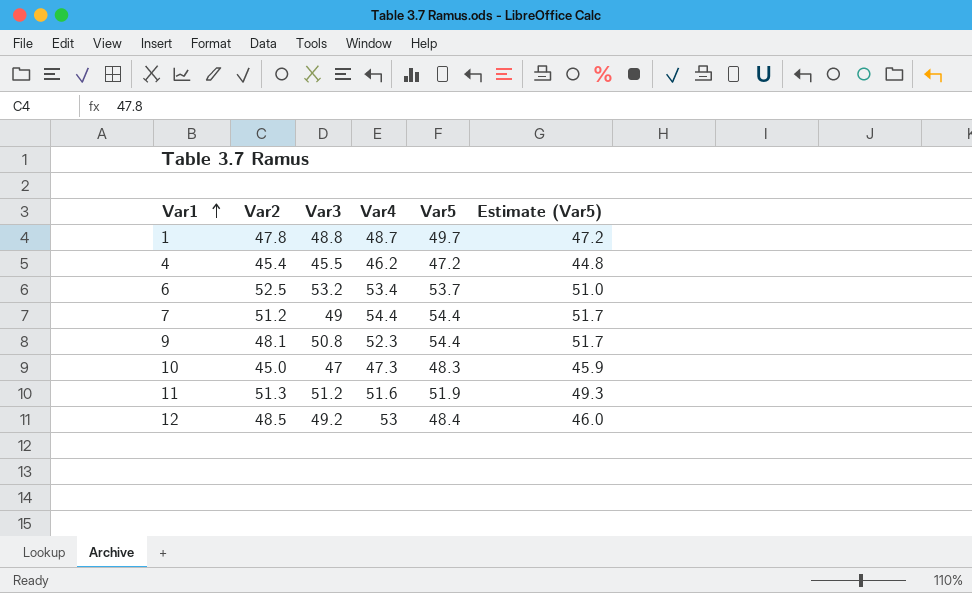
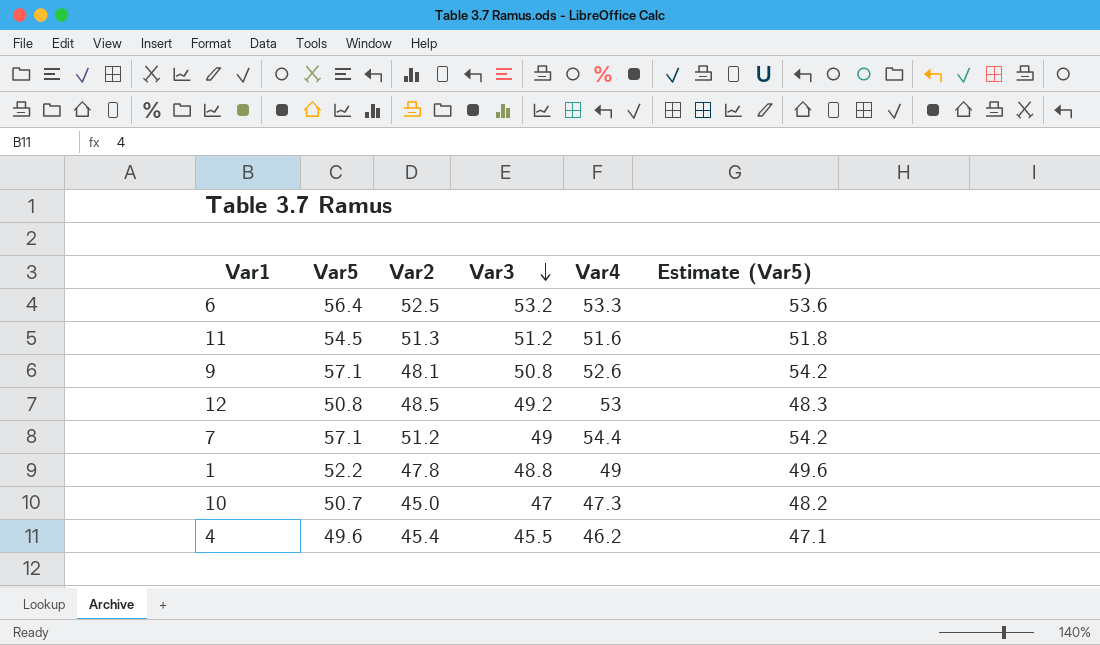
row order: Var1 ascending -> Var3 descending
column Var5 | position: 5 -> 2
6 | Var5: 53.7 -> 56.4
6 | Var4: 53.4 -> 53.3
6 | Estimate (Var5): 51.0 -> 53.6
11 | Var5: 51.9 -> 54.5
11 | Estimate (Var5): 49.3 -> 51.8
9 | Var5: 54.4 -> 57.1
9 | Var4: 52.3 -> 52.6
9 | Estimate (Var5): 51.7 -> 54.2
12 | Var5: 48.4 -> 50.8
12 | Estimate (Var5): 46.0 -> 48.3
7 | Var5: 54.4 -> 57.1
7 | Estimate (Var5): 51.7 -> 54.2
1 | Var5: 49.7 -> 52.2
1 | Var4: 48.7 -> 49
1 | Estimate (Var5): 47.2 -> 49.6
10 | Var5: 48.3 -> 50.7
10 | Estimate (Var5): 45.9 -> 48.2
4 | Var5: 47.2 -> 49.6
4 | Estimate (Var5): 44.8 -> 47.1

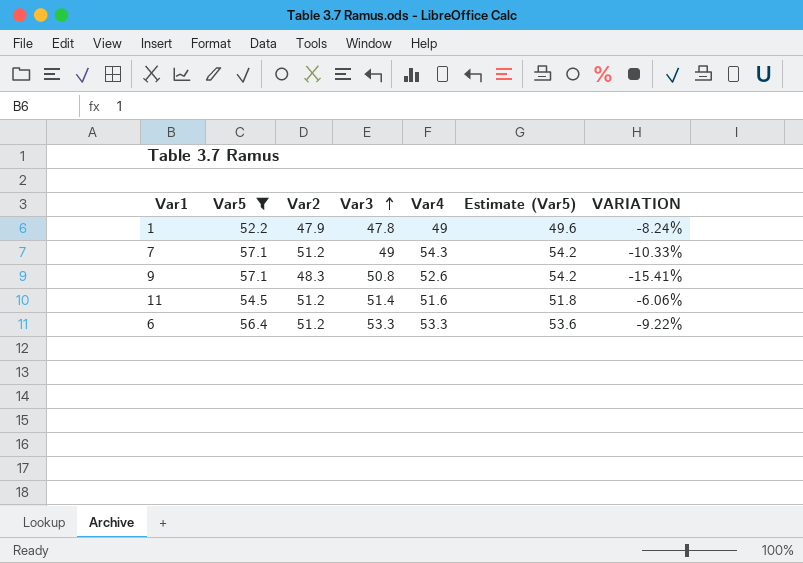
filter: none -> Var5 >= 52.2
row order: Var3 descending -> Var3 ascending
column VARIATION | formula: none -> ([Var2] - [Var5]) / [Var5]
1 | Var2: 47.8 -> 47.9
1 | Var3: 48.8 -> 47.8
7 | Var4: 54.4 -> 54.3
9 | Var2: 48.1 -> 48.3
11 | Var2: 51.3 -> 51.2
11 | Var3: 51.2 -> 51.4
6 | Var2: 52.5 -> 51.2
6 | Var3: 53.2 -> 53.3

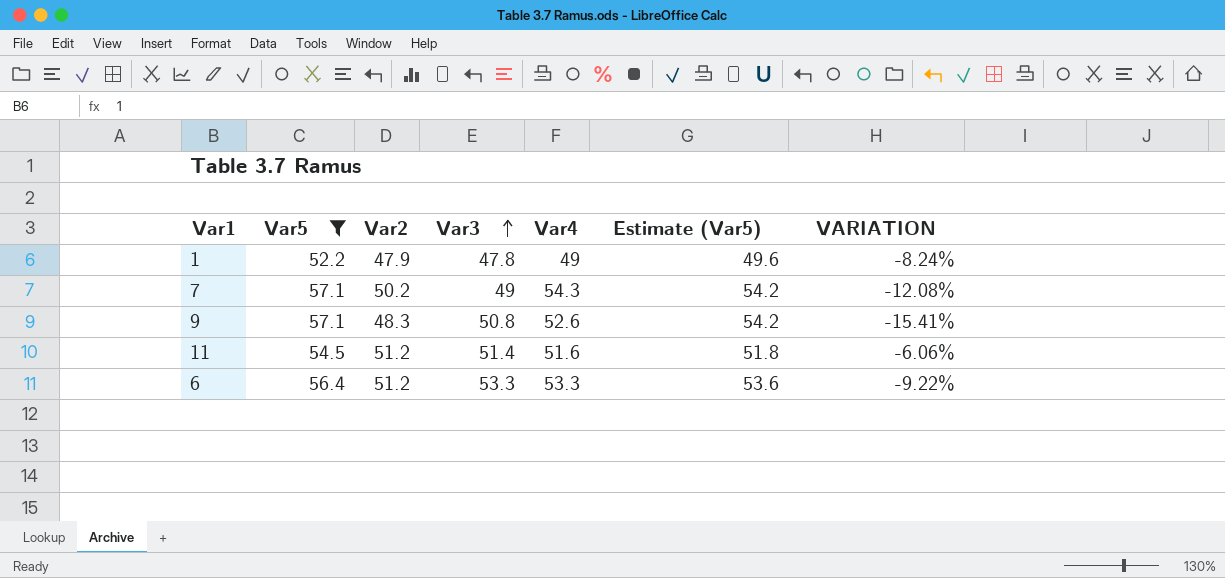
7 | Var2: 51.2 -> 50.2
7 | VARIATION: -10.33% -> -12.08%

